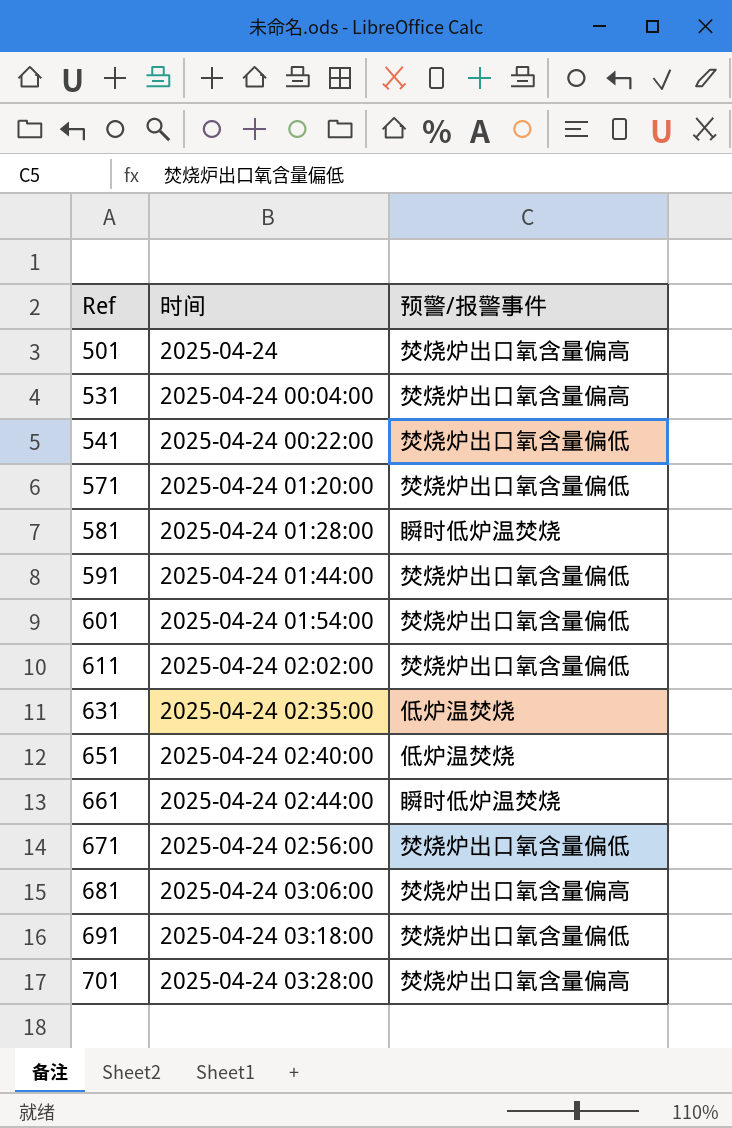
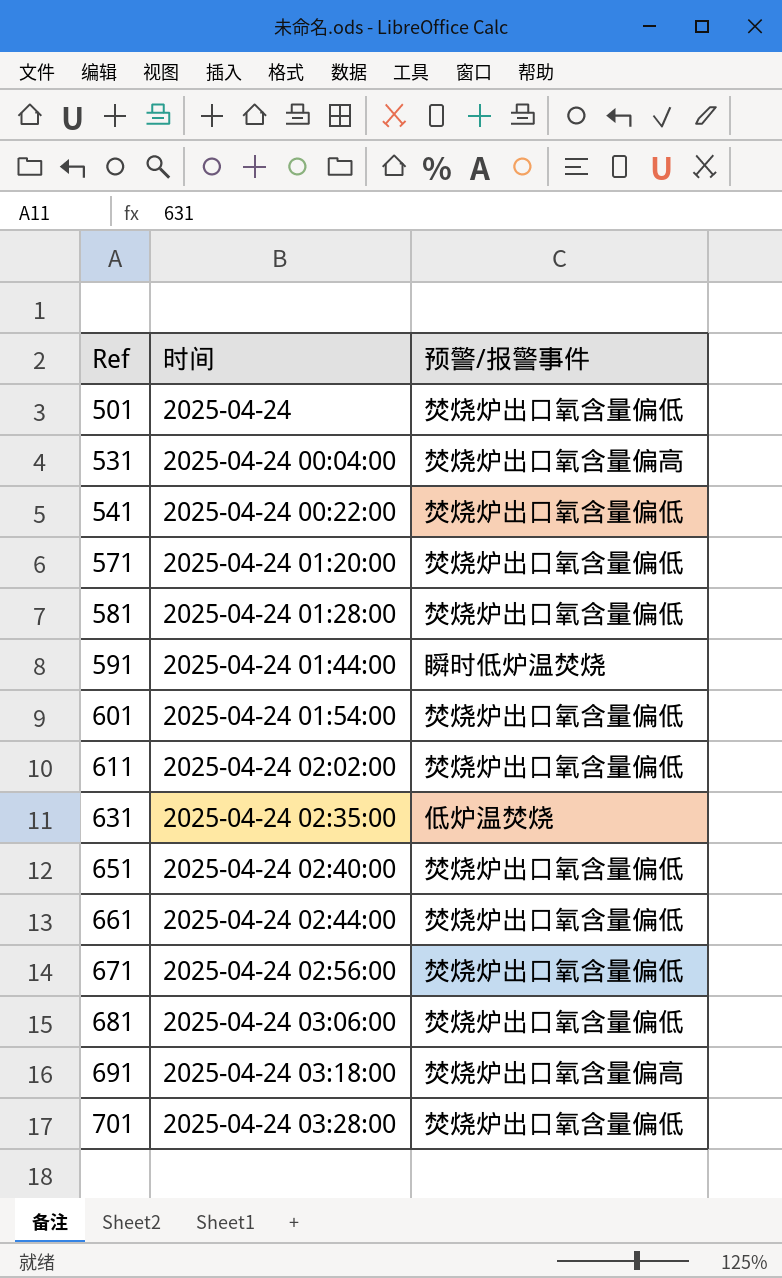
501 | 预警/报警事件: 焚烧炉出口氧含量偏高 -> 焚烧炉出口氧含量偏低
581 | 预警/报警事件: 瞬时低炉温焚烧 -> 焚烧炉出口氧含量偏低
591 | 预警/报警事件: 焚烧炉出口氧含量偏低 -> 瞬时低炉温焚烧
651 | 预警/报警事件: 低炉温焚烧 -> 焚烧炉出口氧含量偏低
661 | 预警/报警事件: 瞬时低炉温焚烧 -> 焚烧炉出口氧含量偏低
681 | 预警/报警事件: 焚烧炉出口氧含量偏高 -> 焚烧炉出口氧含量偏低
691 | 预警/报警事件: 焚烧炉出口氧含量偏低 -> 焚烧炉出口氧含量偏高
701 | 预警/报警事件: 焚烧炉出口氧含量偏高 -> 焚烧炉出口氧含量偏低

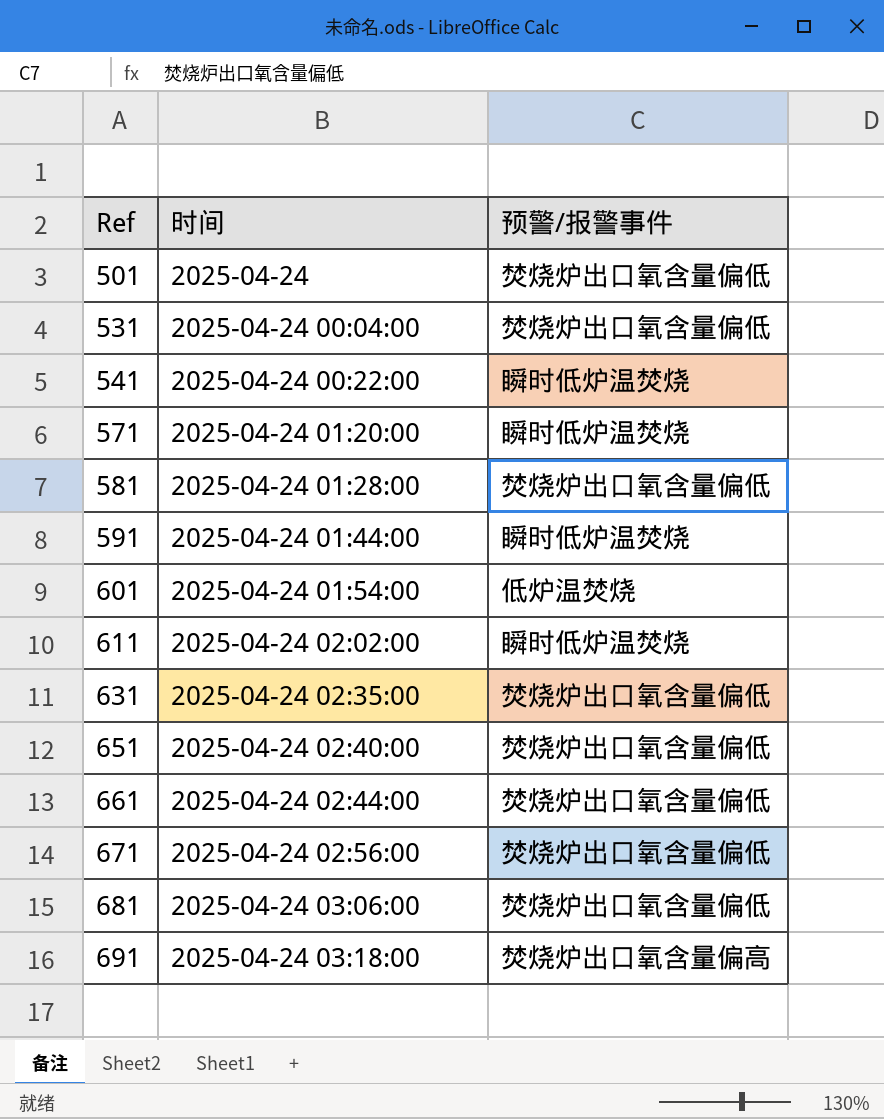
row 701: 2025-04-24 03:28:00 | 焚烧炉出口氧含量偏低 -> none
531 | 预警/报警事件: 焚烧炉出口氧含量偏高 -> 焚烧炉出口氧含量偏低
541 | 预警/报警事件: 焚烧炉出口氧含量偏低 -> 瞬时低炉温焚烧
571 | 预警/报警事件: 焚烧炉出口氧含量偏低 -> 瞬时低炉温焚烧
601 | 预警/报警事件: 焚烧炉出口氧含量偏低 -> 低炉温焚烧
611 | 预警/报警事件: 焚烧炉出口氧含量偏低 -> 瞬时低炉温焚烧
631 | 预警/报警事件: 低炉温焚烧 -> 焚烧炉出口氧含量偏低

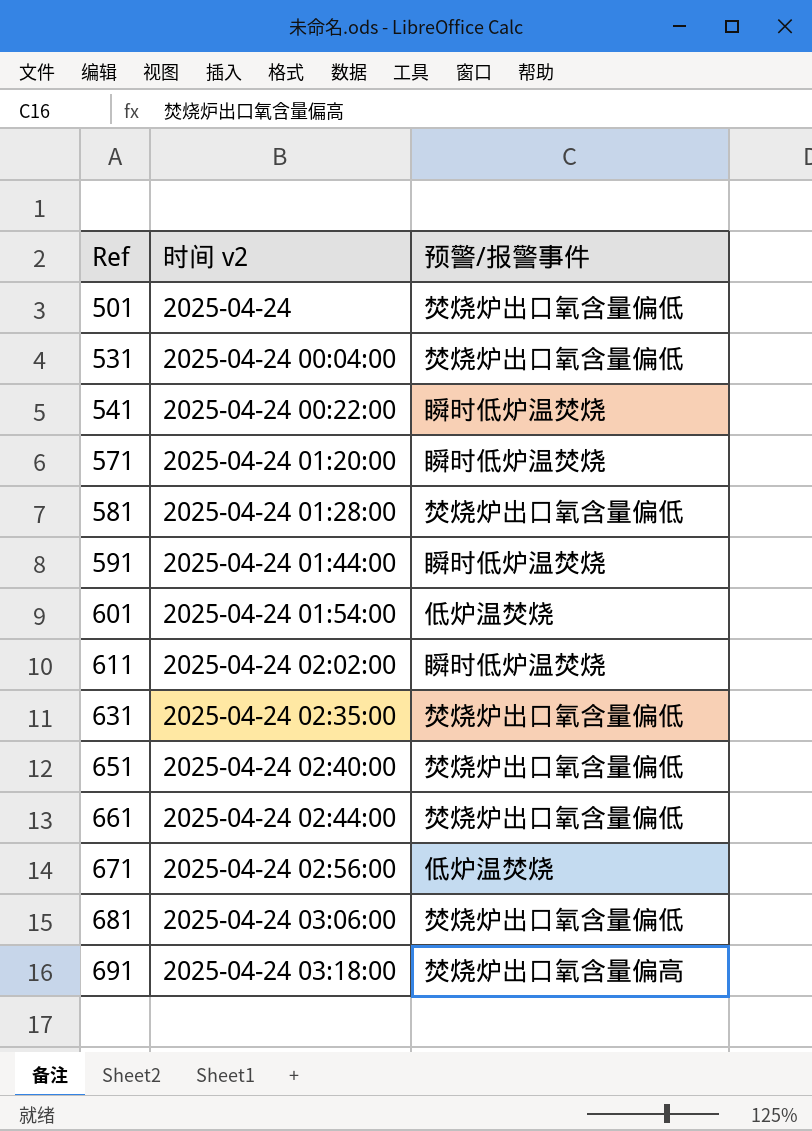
column name: 时间 -> 时间 v2
671 | 预警/报警事件: 焚烧炉出口氧含量偏低 -> 低炉温焚烧

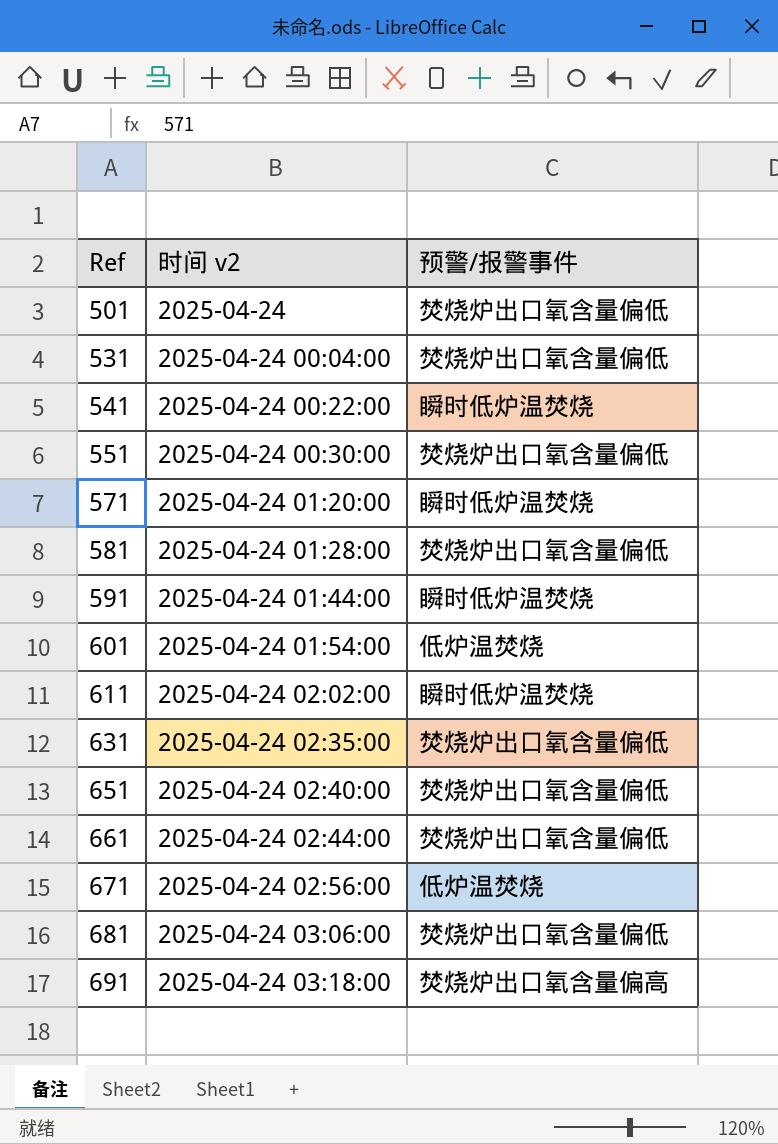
row 551: none -> 2025-04-24 00:30:00 | 焚烧炉出口氧含量偏低

